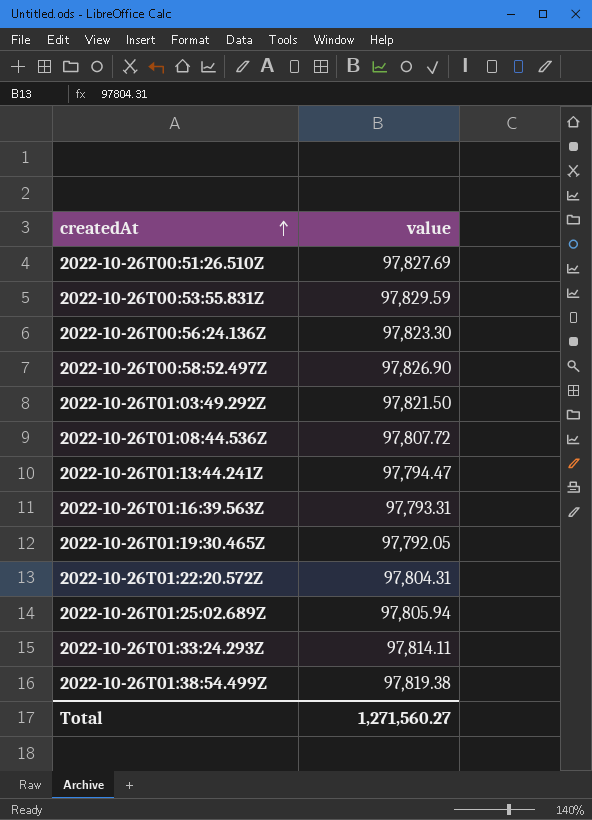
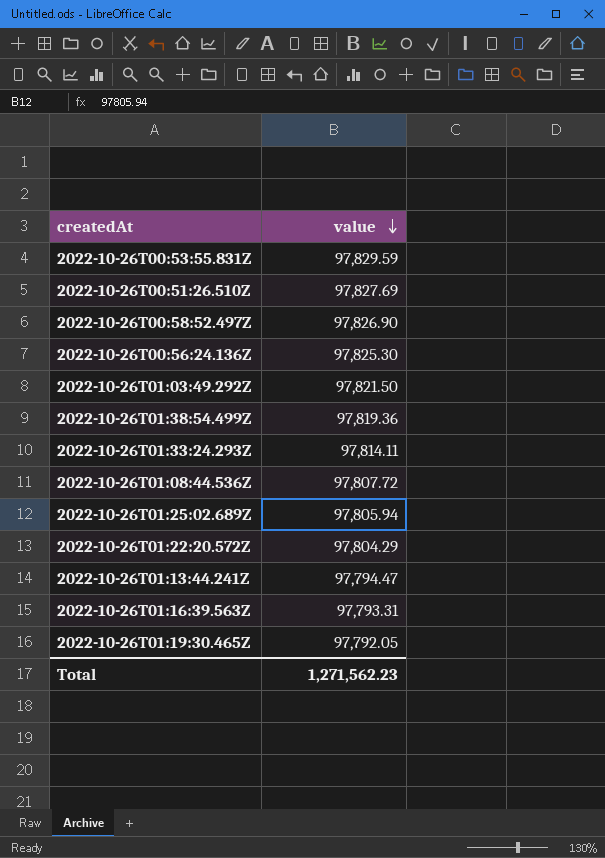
row order: createdAt ascending -> value descending
2022-10-26T00:56:24.136Z | value: 97,823.30 -> 97,825.30
2022-10-26T01:38:54.499Z | value: 97,819.38 -> 97,819.36
2022-10-26T01:22:20.572Z | value: 97,804.31 -> 97,804.29
Total | value: 1,271,560.27 -> 1,271,562.23

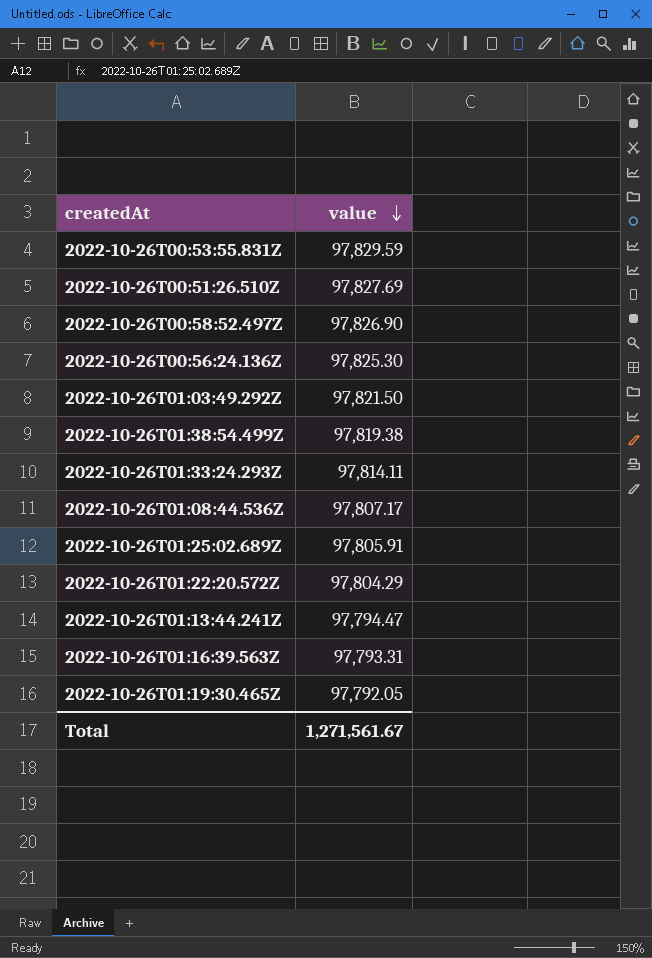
2022-10-26T01:38:54.499Z | value: 97,819.36 -> 97,819.38
2022-10-26T01:08:44.536Z | value: 97,807.72 -> 97,807.17
2022-10-26T01:25:02.689Z | value: 97,805.94 -> 97,805.91
Total | value: 1,271,562.23 -> 1,271,561.67

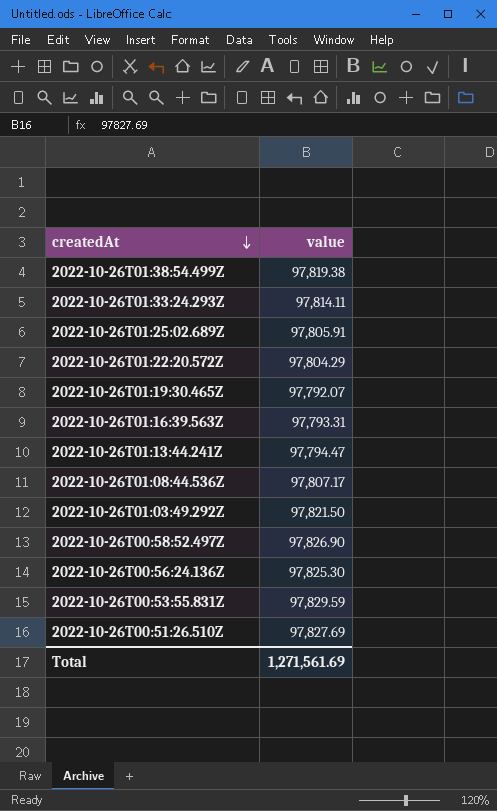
row order: value descending -> createdAt descending
2022-10-26T01:19:30.465Z | value: 97,792.05 -> 97,792.07
Total | value: 1,271,561.67 -> 1,271,561.69

